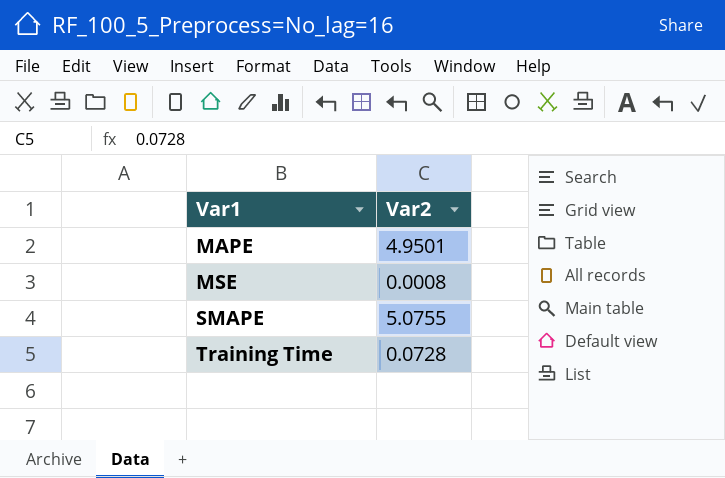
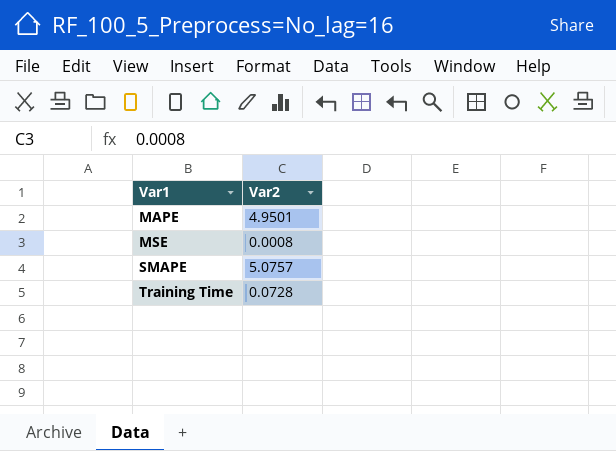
SMAPE | Var2: 5.0755 -> 5.0757

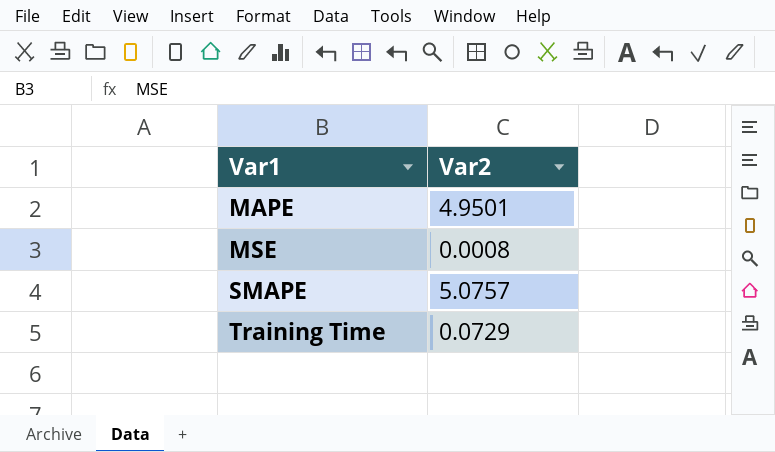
Training Time | Var2: 0.0728 -> 0.0729

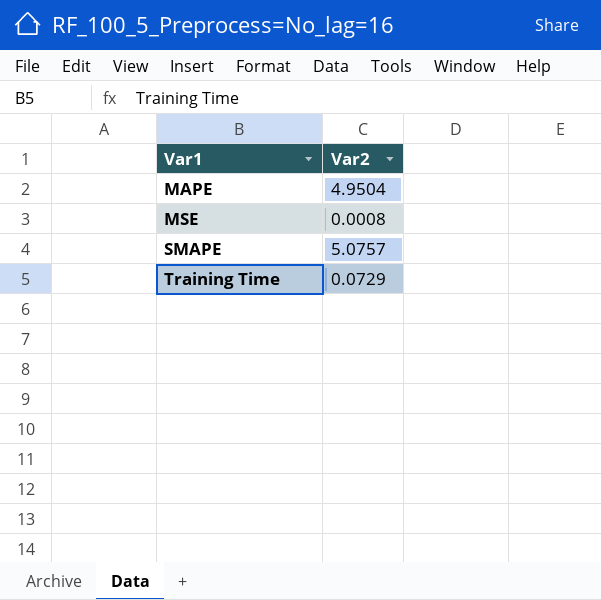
MAPE | Var2: 4.9501 -> 4.9504

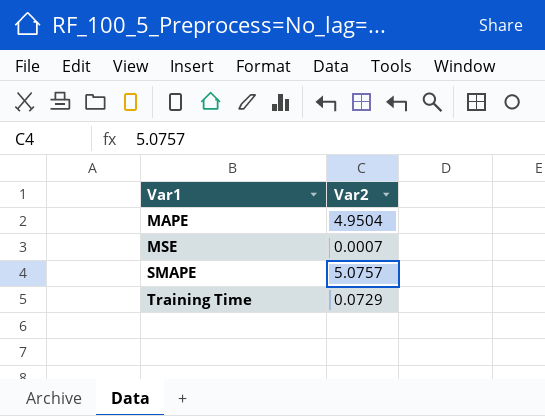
MSE | Var2: 0.0008 -> 0.0007

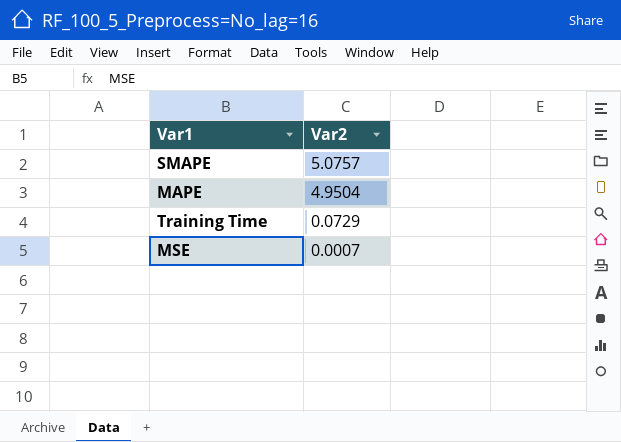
row order: Var1 ascending -> Var2 descending

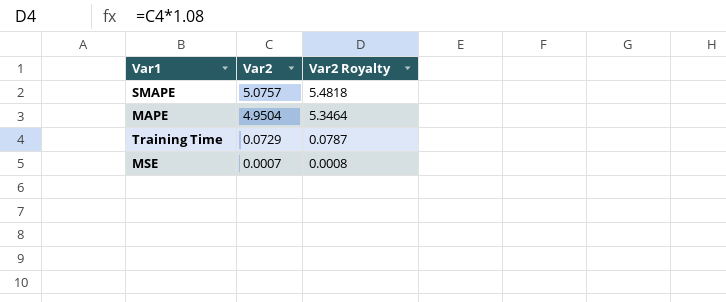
column Var2 Royalty | formula: none -> [Var2] * 1.08

